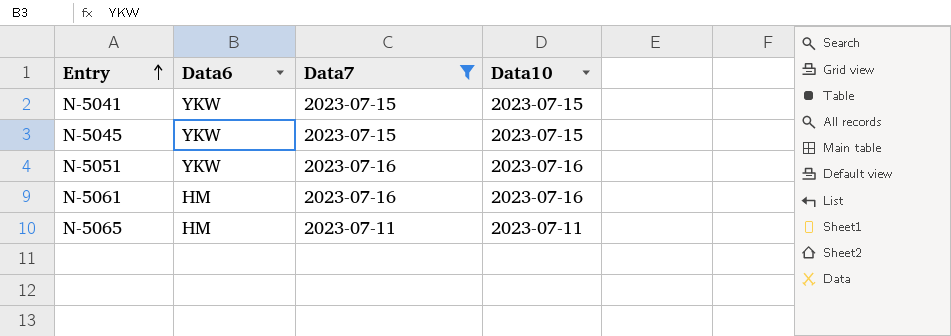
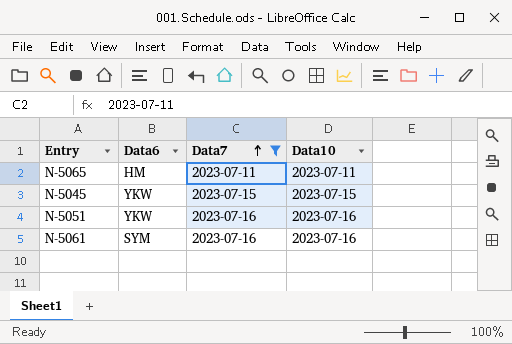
row order: Entry ascending -> Data7 ascending
row N-5041: YKW | 2023-07-15 | 2023-07-15 -> none
N-5061 | Data6: HM -> SYM

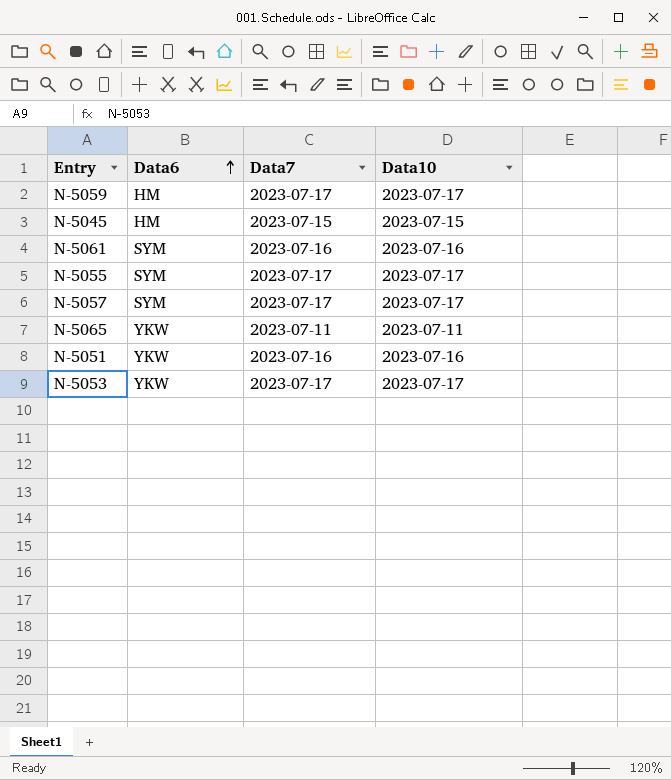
filter: Data7 != 2023-07-17 -> none
row order: Data7 ascending -> Data6 ascending
N-5045 | Data6: YKW -> HM
N-5065 | Data6: HM -> YKW

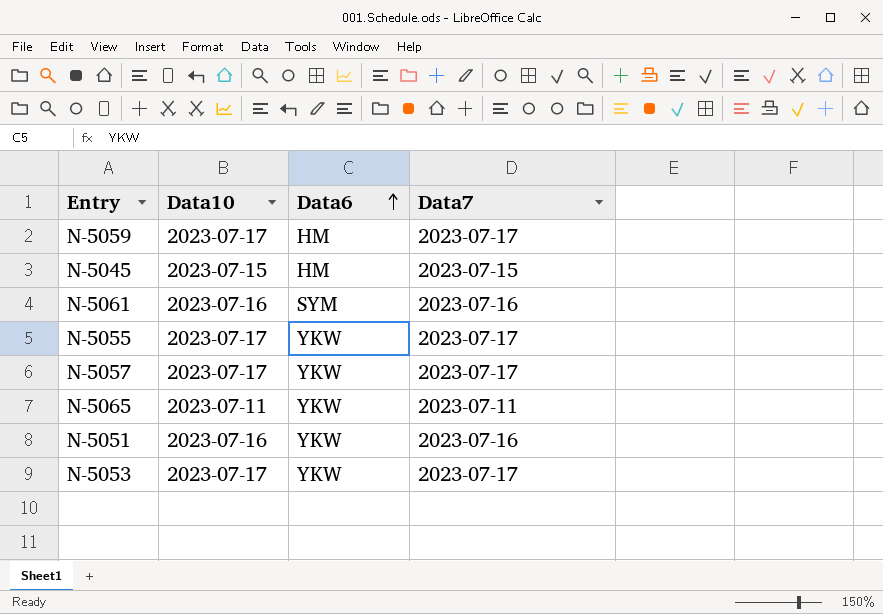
column Data10 | position: 4 -> 2
N-5055 | Data6: SYM -> YKW
N-5057 | Data6: SYM -> YKW

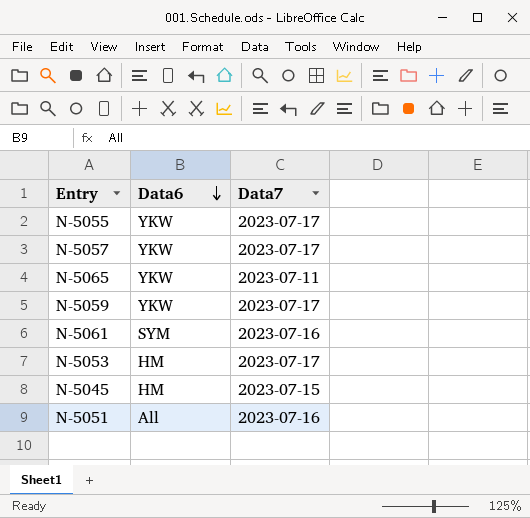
row order: Data6 ascending -> Data6 descending
column Data10 | position: 2 -> none
N-5059 | Data6: HM -> YKW
N-5053 | Data6: YKW -> HM
N-5051 | Data6: YKW -> All

